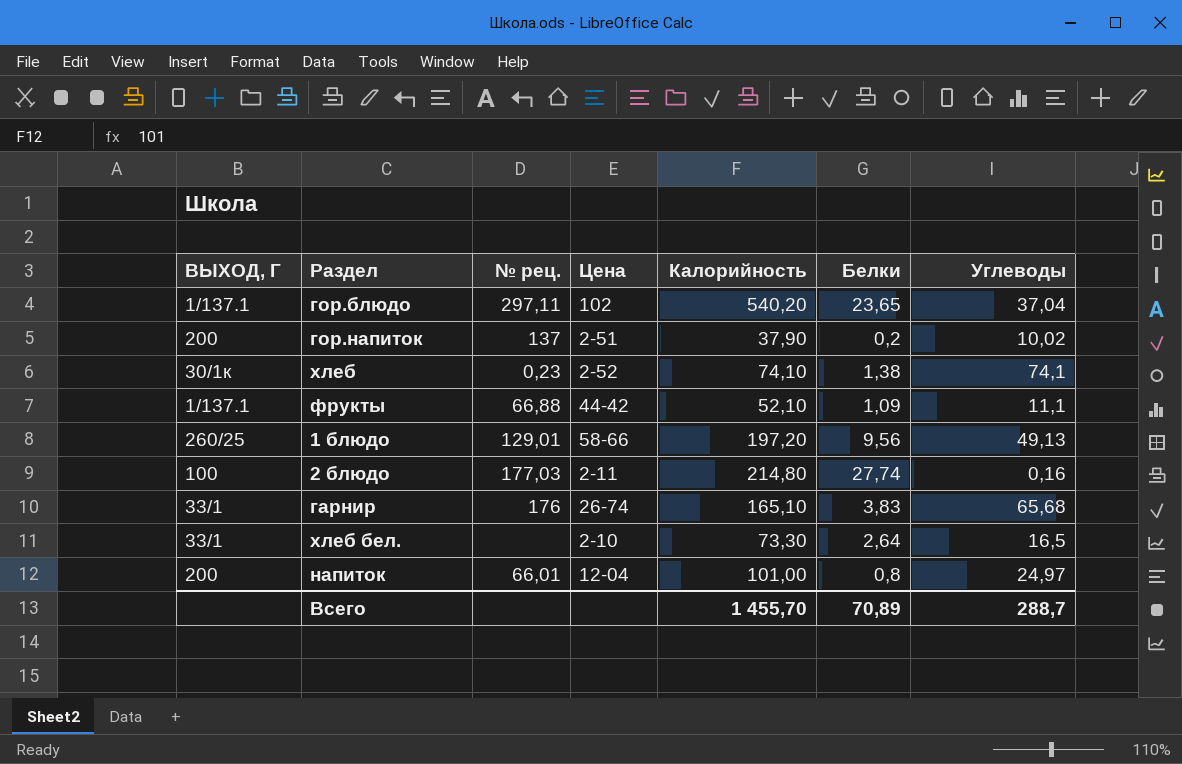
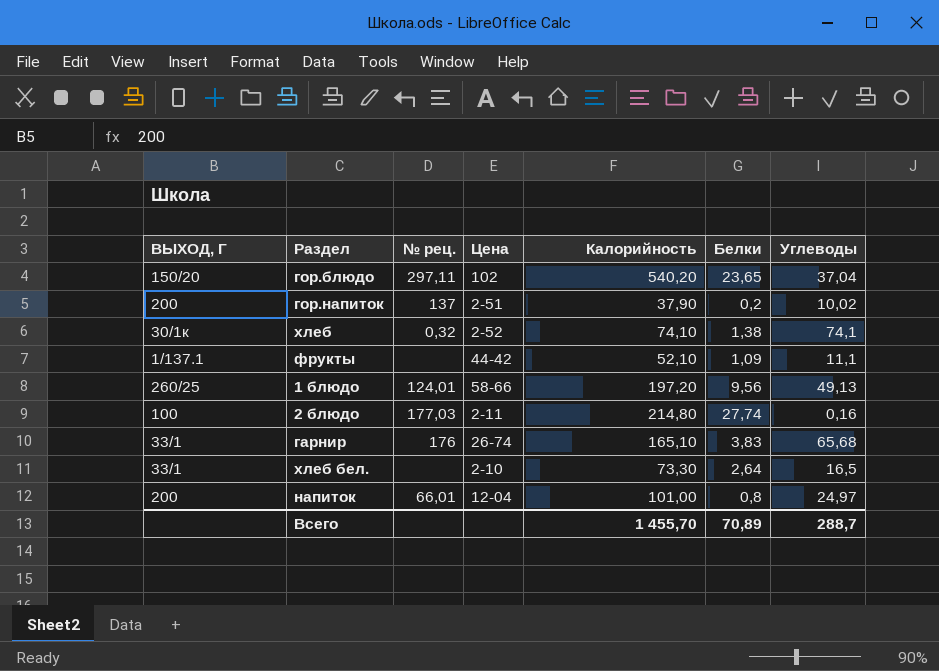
гор.блюдо | ВЫХОД, Г: 1/137.1 -> 150/20
хлеб | № рец.: 0,23 -> 0,32
фрукты | № рец.: 66,88 -> none
1 блюдо | № рец.: 129,01 -> 124,01

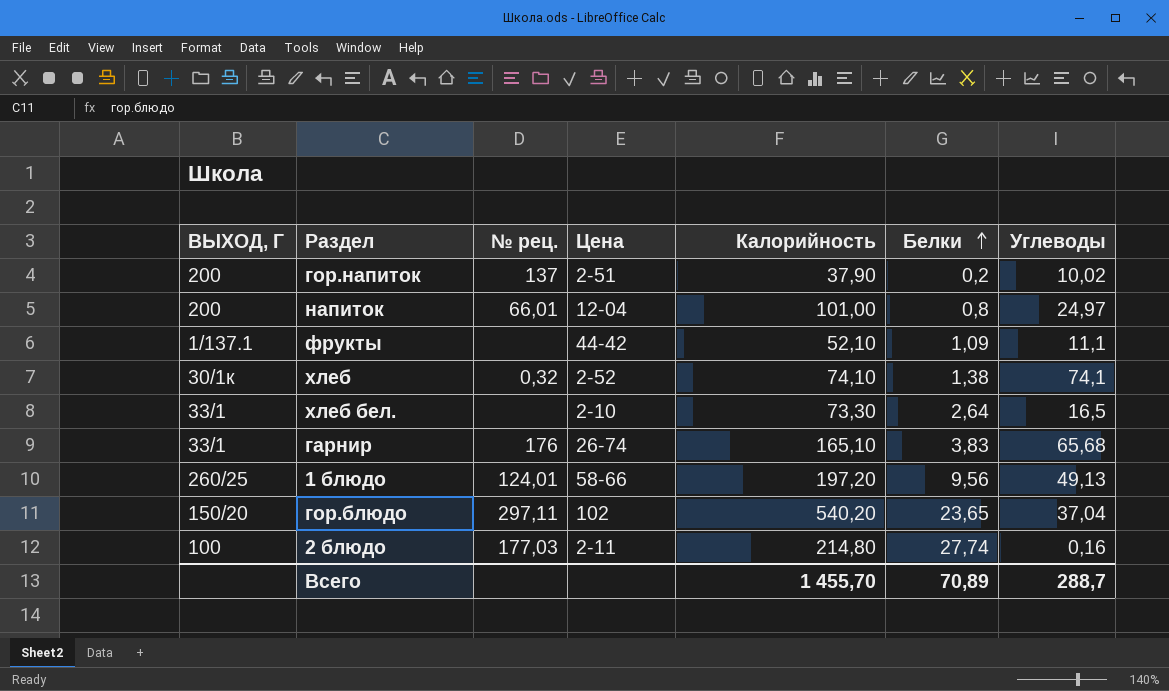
row order: none -> Белки ascending

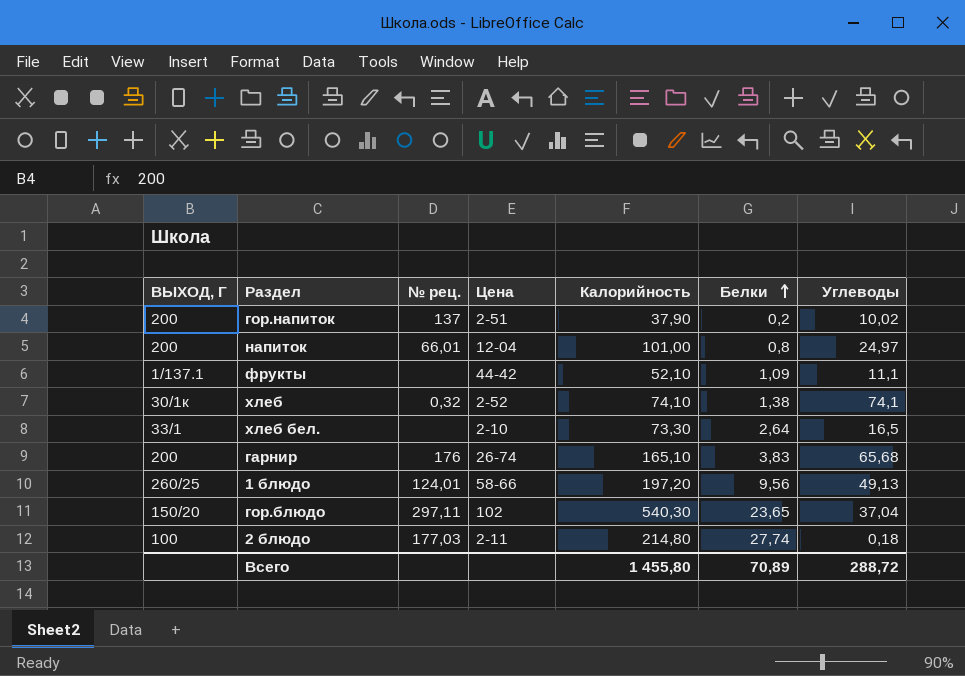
гарнир | ВЫХОД, Г: 33/1 -> 200
гор.блюдо | Калорийность: 540,20 -> 540,30
2 блюдо | Углеводы: 0,16 -> 0,18
Всего | Калорийность: 1 455,70 -> 1 455,80
Всего | Углеводы: 288,7 -> 288,72

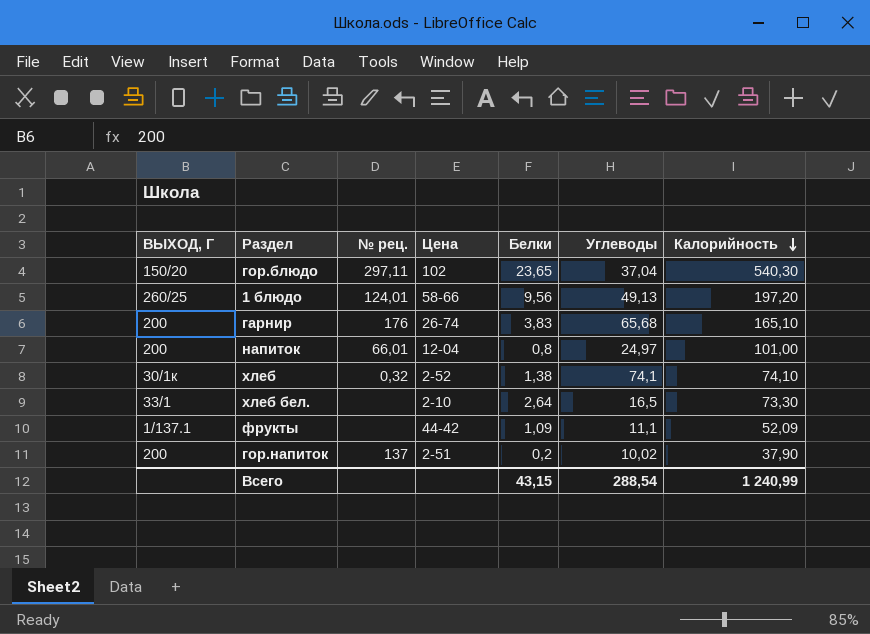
row order: Белки ascending -> Калорийность descending
column Калорийность | position: 5 -> 7
row 2 блюдо: 100 | 177,03 | 2-11 | 214,80 | 27,74 | 0,18 -> none
фрукты | Калорийность: 52,10 -> 52,09
Всего | Белки: 70,89 -> 43,15
Всего | Углеводы: 288,72 -> 288,54
Всего | Калорийность: 1 455,80 -> 1 240,99

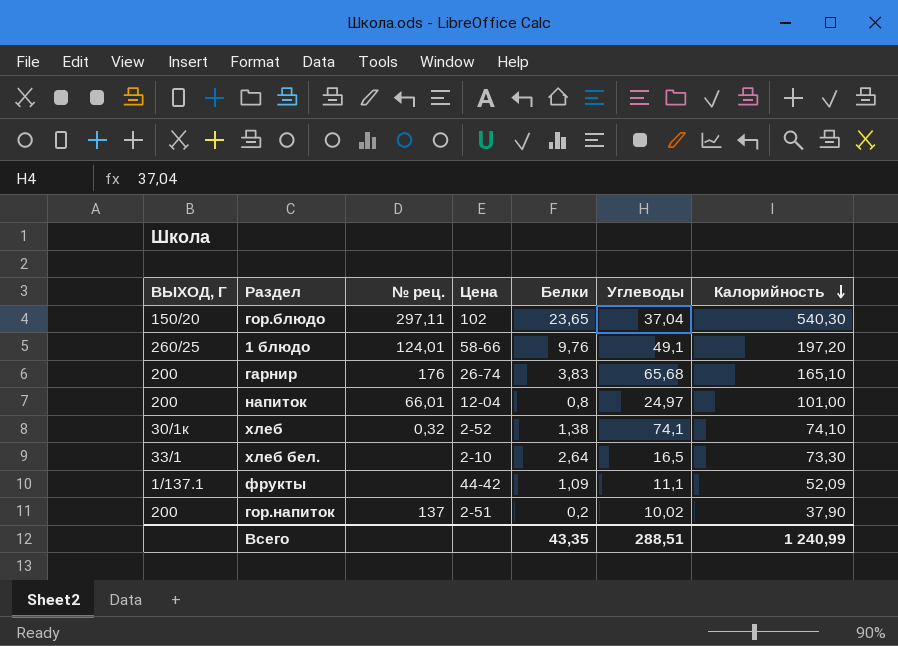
1 блюдо | Белки: 9,56 -> 9,76
1 блюдо | Углеводы: 49,13 -> 49,1
Всего | Белки: 43,15 -> 43,35
Всего | Углеводы: 288,54 -> 288,51

